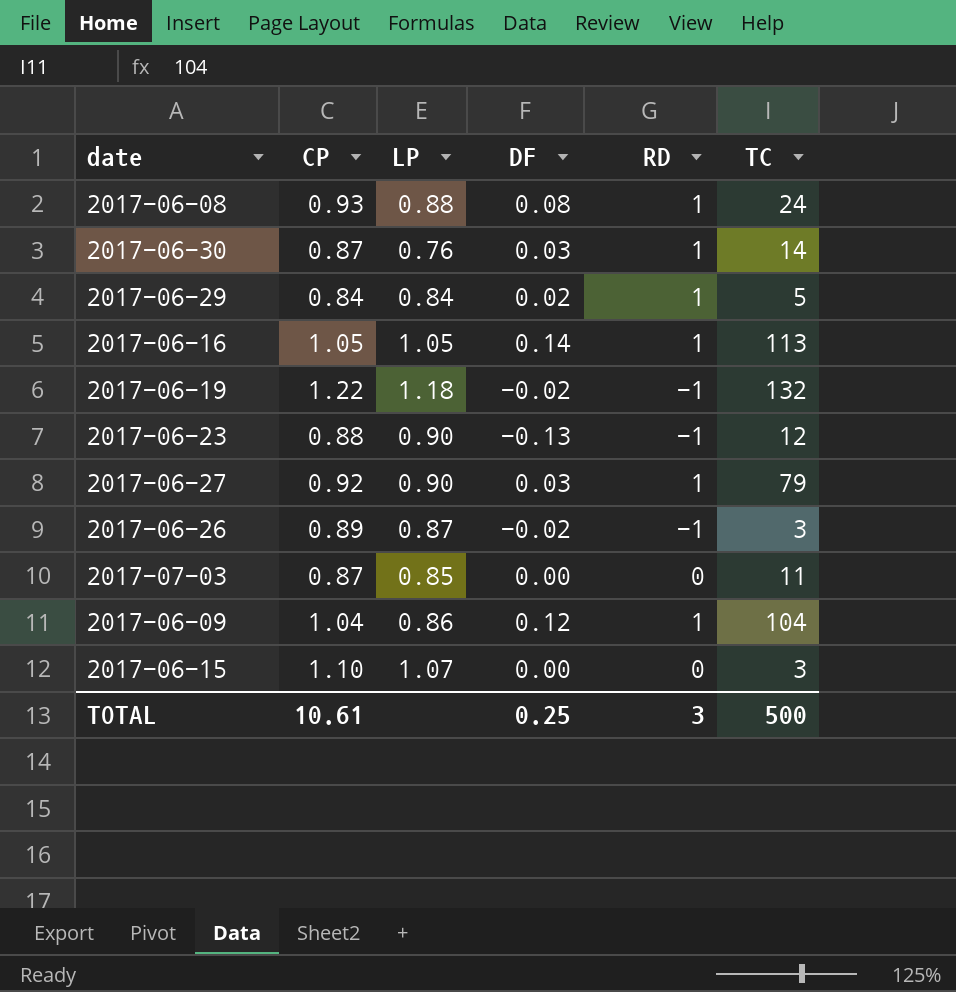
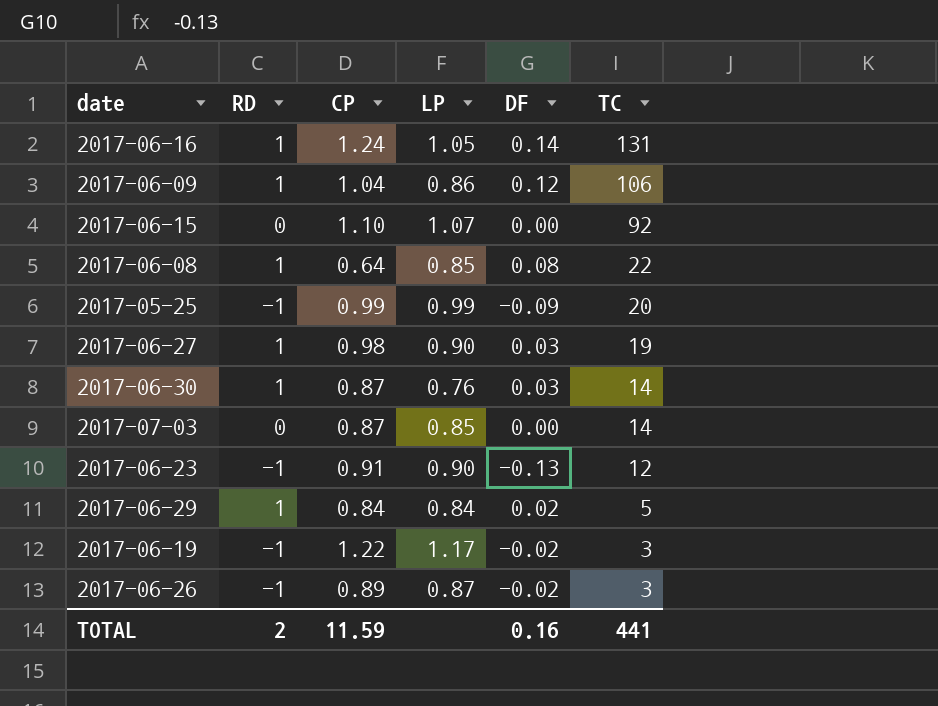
row order: none -> TC descending
column RD | position: 5 -> 2
2017-06-16 | CP: 1.05 -> 1.24
2017-06-16 | TC: 113 -> 131
2017-06-09 | TC: 104 -> 106
2017-06-15 | TC: 3 -> 92
2017-06-08 | CP: 0.93 -> 0.64
2017-06-08 | LP: 0.88 -> 0.85
2017-06-08 | TC: 24 -> 22
row 2017-05-25: none -> -1 | 0.99 | 0.99 | -0.09 | 20
2017-06-27 | CP: 0.92 -> 0.98
2017-06-27 | TC: 79 -> 19
2017-07-03 | TC: 11 -> 14
2017-06-23 | CP: 0.88 -> 0.91
2017-06-19 | LP: 1.18 -> 1.17
2017-06-19 | TC: 132 -> 3
TOTAL | RD: 3 -> 2
TOTAL | CP: 10.61 -> 11.59
TOTAL | DF: 0.25 -> 0.16
TOTAL | TC: 500 -> 441

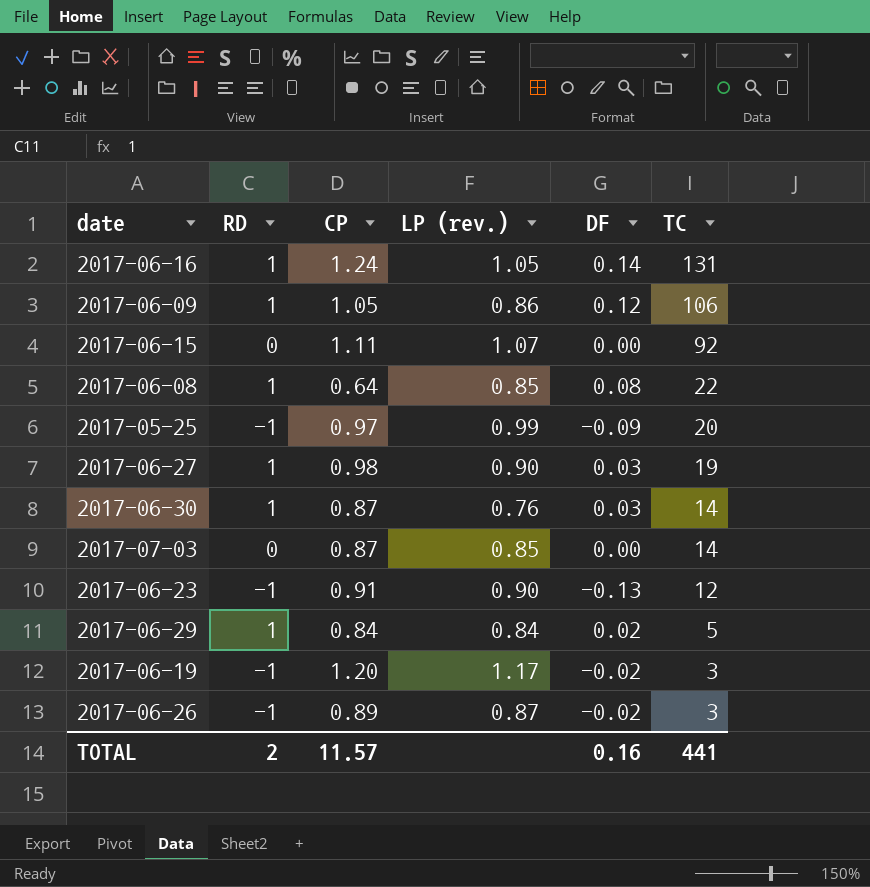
column name: LP -> LP (rev.)
2017-06-09 | CP: 1.04 -> 1.05
2017-06-15 | CP: 1.10 -> 1.11
2017-05-25 | CP: 0.99 -> 0.97
2017-06-19 | CP: 1.22 -> 1.20
TOTAL | CP: 11.59 -> 11.57

